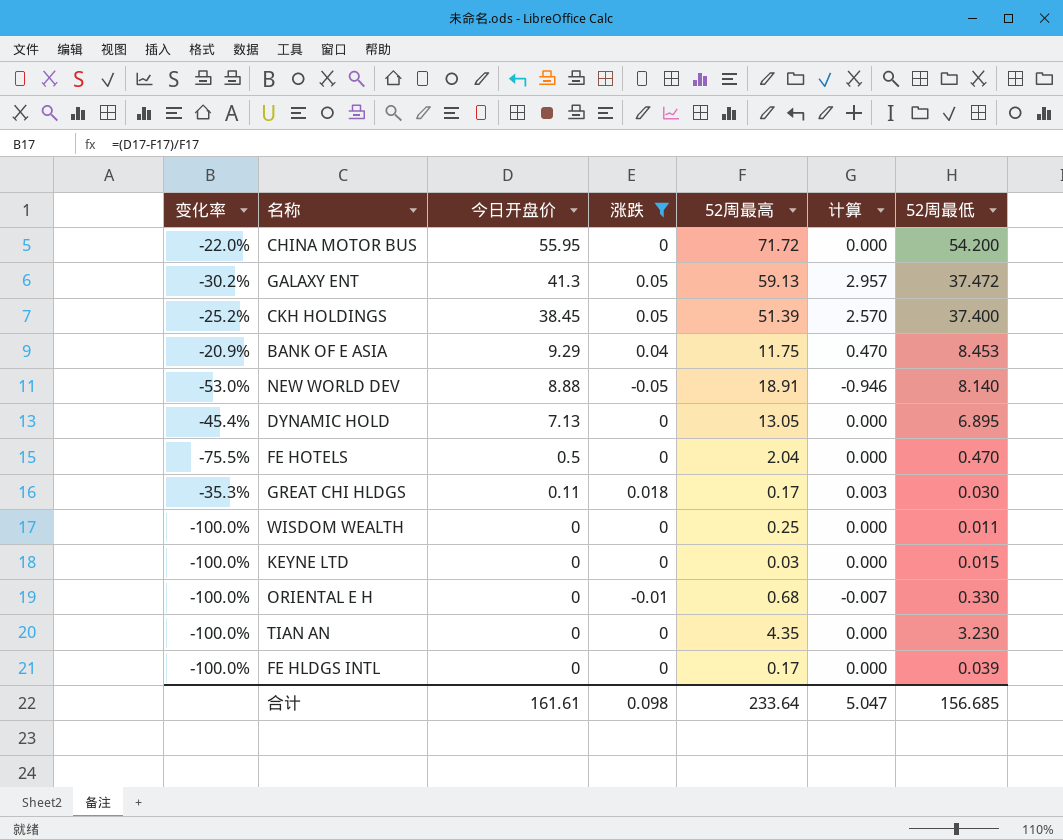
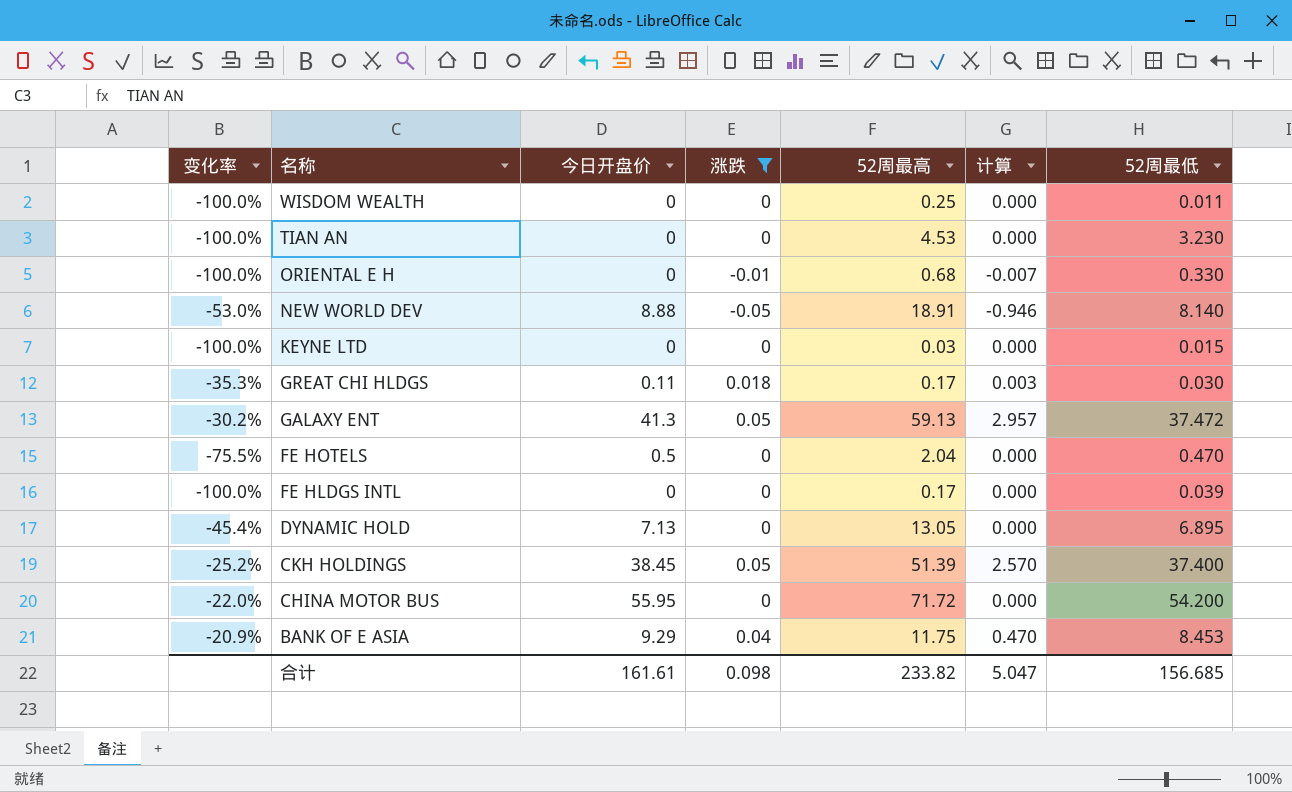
row order: 今日开盘价 descending -> 名称 descending
TIAN AN | 52周最高: 4.35 -> 4.53
合计 | 52周最高: 233.64 -> 233.82

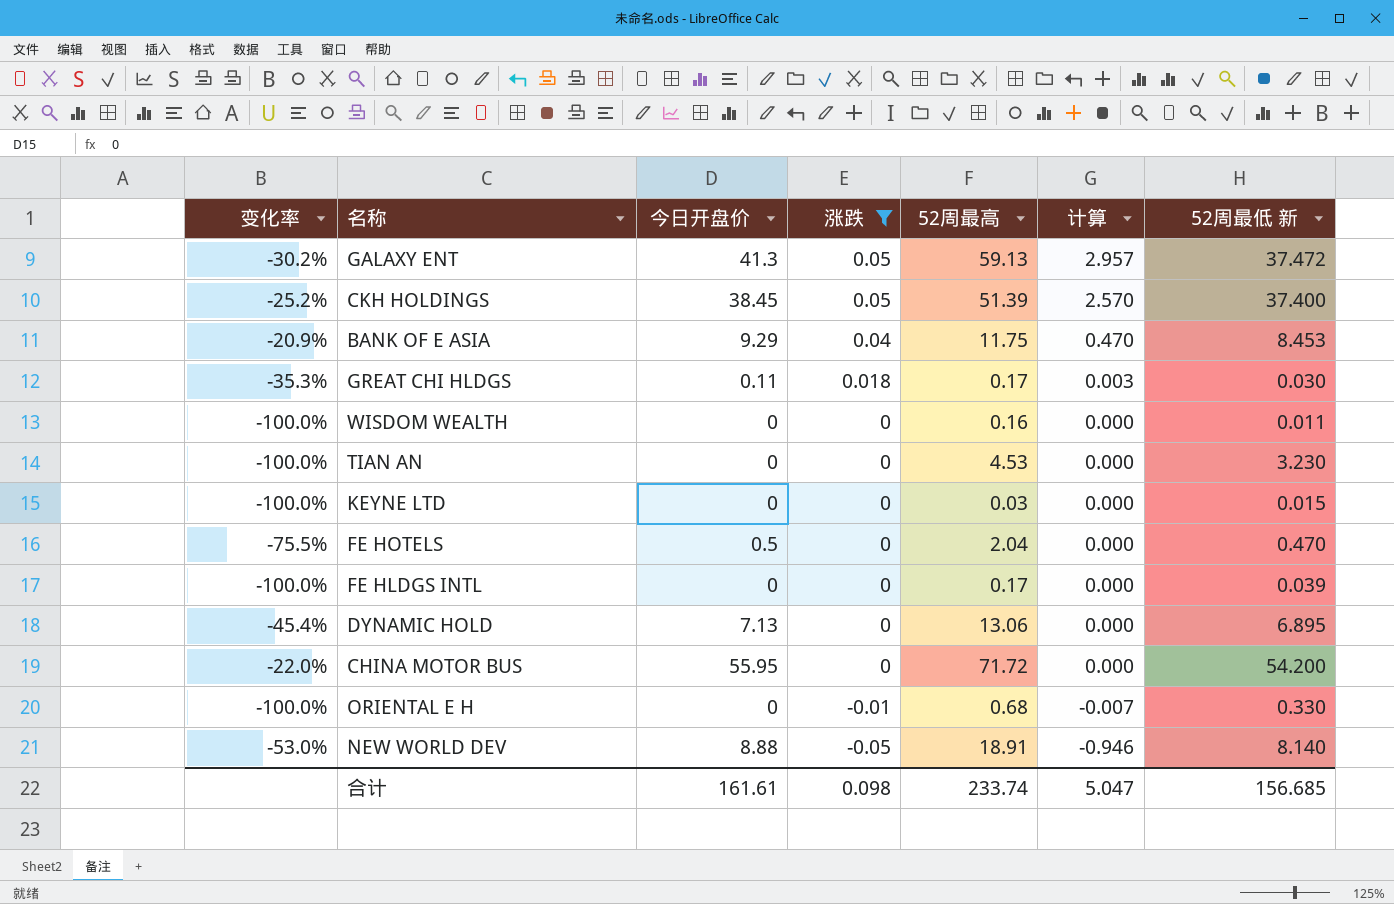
row order: 名称 descending -> 涨跌 descending
column name: 52周最低 -> 52周最低 新
WISDOM WEALTH | 52周最高: 0.25 -> 0.16
DYNAMIC HOLD | 52周最高: 13.05 -> 13.06
合计 | 52周最高: 233.82 -> 233.74

